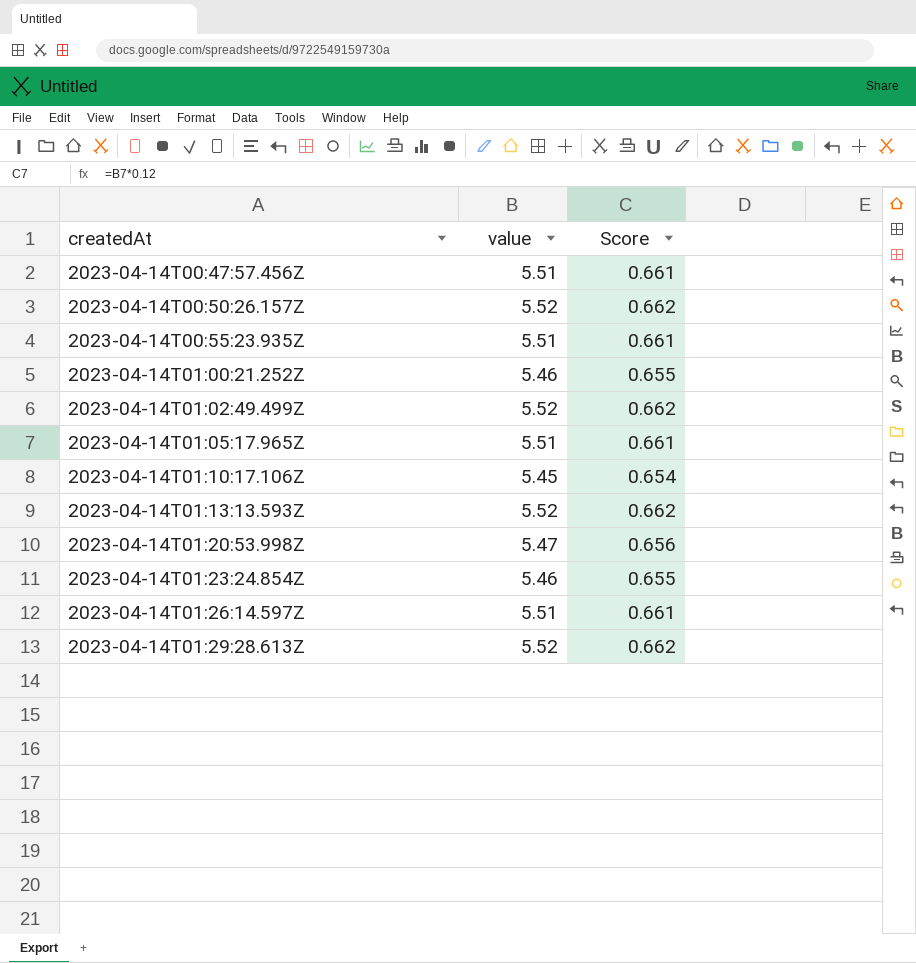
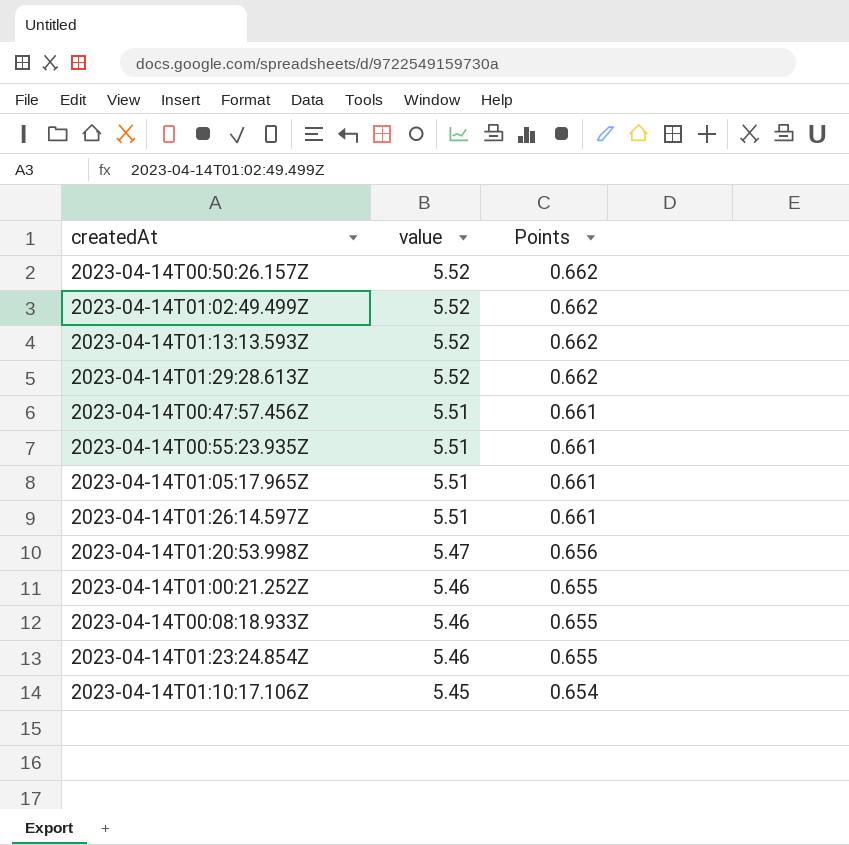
row order: createdAt ascending -> value descending
column name: Score -> Points
row 2023-04-14T00:08:18.933Z: none -> 5.46 | 0.655

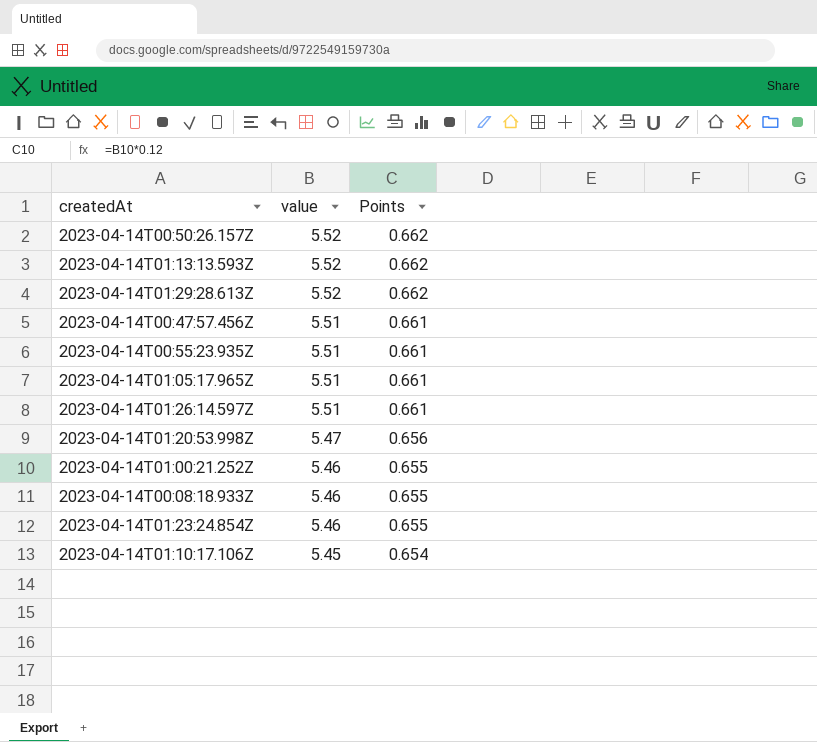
row 2023-04-14T01:02:49.499Z: 5.52 | 0.662 -> none

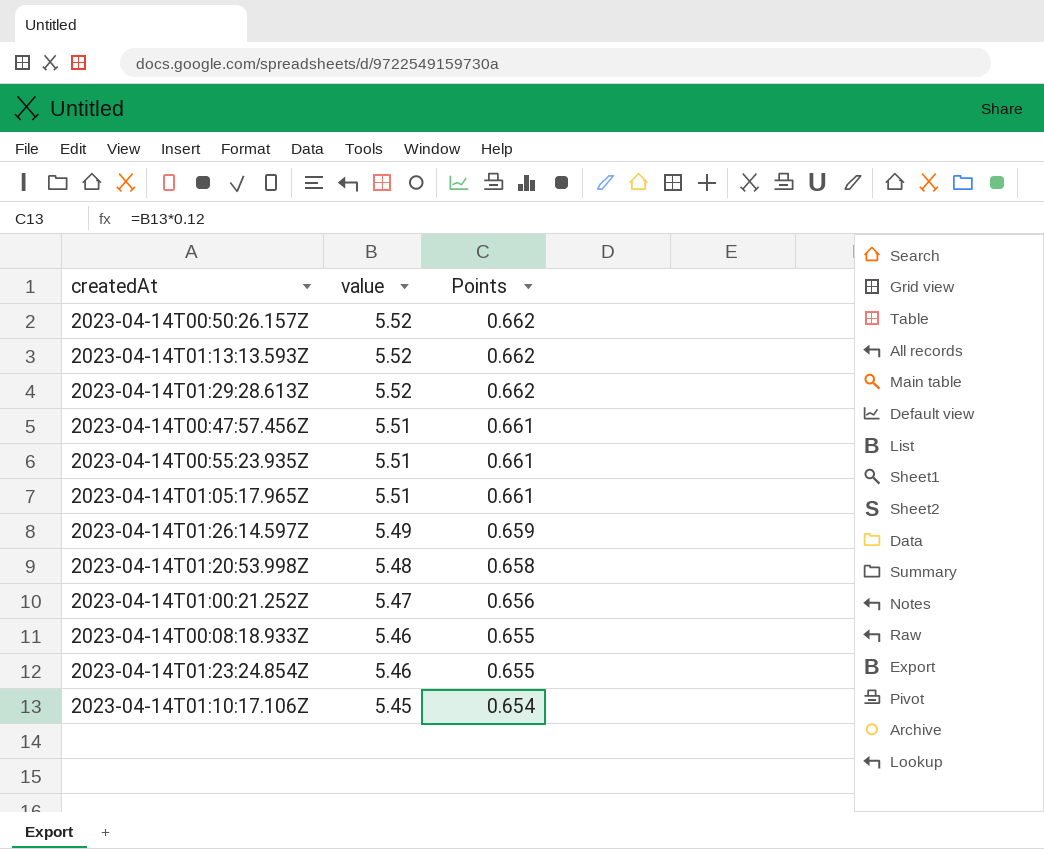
2023-04-14T01:26:14.597Z | value: 5.51 -> 5.49
2023-04-14T01:26:14.597Z | Points: 0.661 -> 0.659
2023-04-14T01:20:53.998Z | value: 5.47 -> 5.48
2023-04-14T01:20:53.998Z | Points: 0.656 -> 0.658
2023-04-14T01:00:21.252Z | value: 5.46 -> 5.47
2023-04-14T01:00:21.252Z | Points: 0.655 -> 0.656

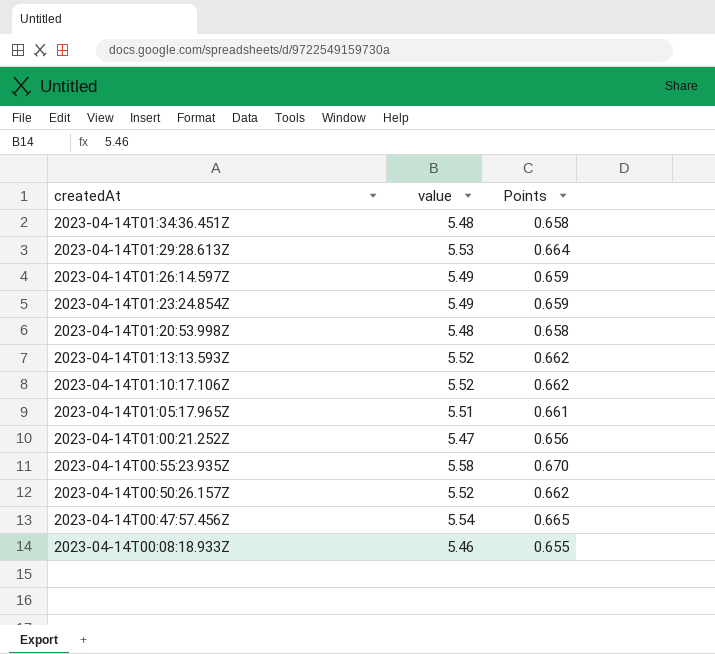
row order: value descending -> createdAt descending
row 2023-04-14T01:34:36.451Z: none -> 5.48 | 0.658
2023-04-14T01:29:28.613Z | value: 5.52 -> 5.53
2023-04-14T01:29:28.613Z | Points: 0.662 -> 0.664
2023-04-14T01:23:24.854Z | value: 5.46 -> 5.49
2023-04-14T01:23:24.854Z | Points: 0.655 -> 0.659
2023-04-14T01:10:17.106Z | value: 5.45 -> 5.52
2023-04-14T01:10:17.106Z | Points: 0.654 -> 0.662
2023-04-14T00:55:23.935Z | value: 5.51 -> 5.58
2023-04-14T00:55:23.935Z | Points: 0.661 -> 0.670
2023-04-14T00:47:57.456Z | value: 5.51 -> 5.54
2023-04-14T00:47:57.456Z | Points: 0.661 -> 0.665

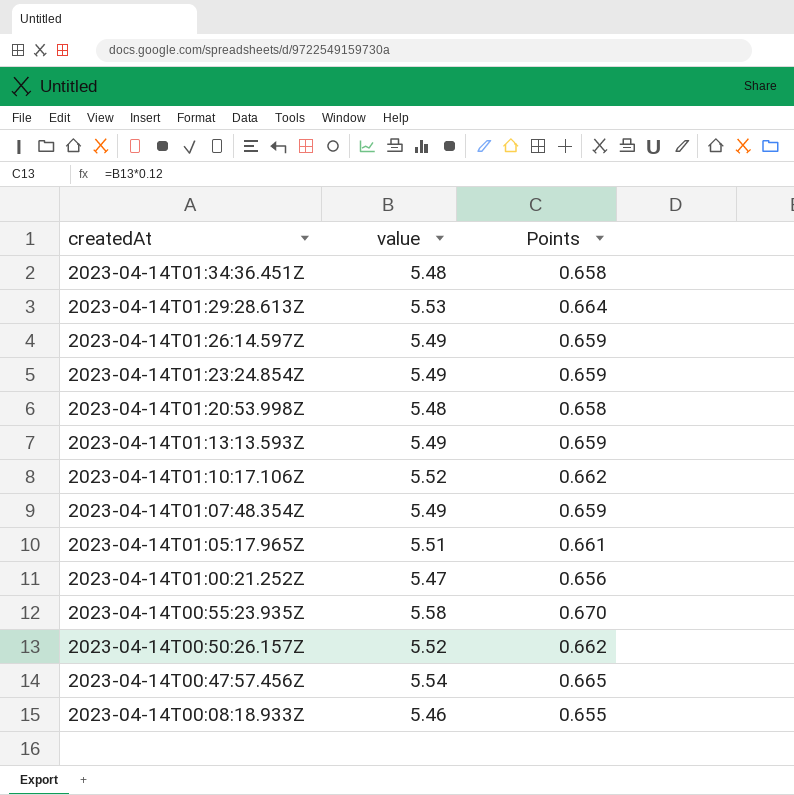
2023-04-14T01:13:13.593Z | value: 5.52 -> 5.49
2023-04-14T01:13:13.593Z | Points: 0.662 -> 0.659
row 2023-04-14T01:07:48.354Z: none -> 5.49 | 0.659

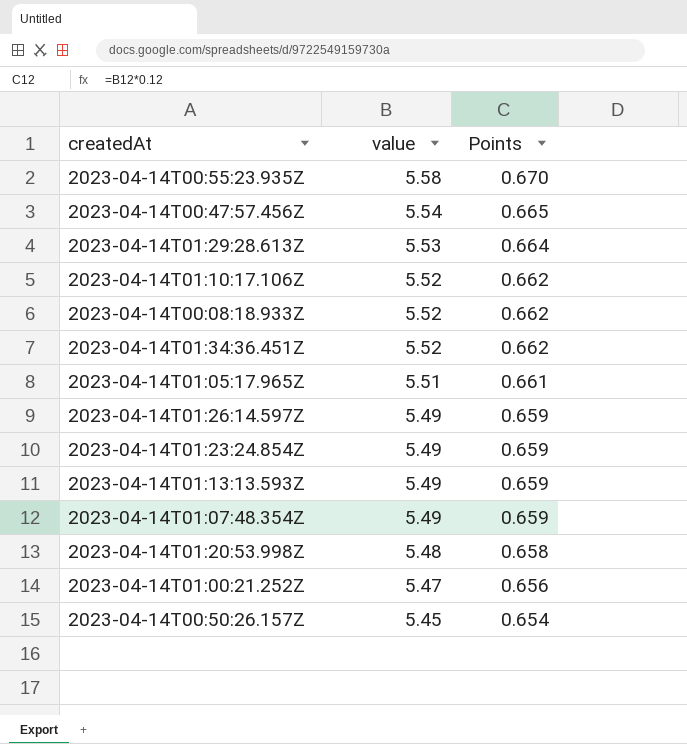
row order: createdAt descending -> value descending
2023-04-14T00:08:18.933Z | value: 5.46 -> 5.52
2023-04-14T00:08:18.933Z | Points: 0.655 -> 0.662
2023-04-14T01:34:36.451Z | value: 5.48 -> 5.52
2023-04-14T01:34:36.451Z | Points: 0.658 -> 0.662
2023-04-14T00:50:26.157Z | value: 5.52 -> 5.45
2023-04-14T00:50:26.157Z | Points: 0.662 -> 0.654

